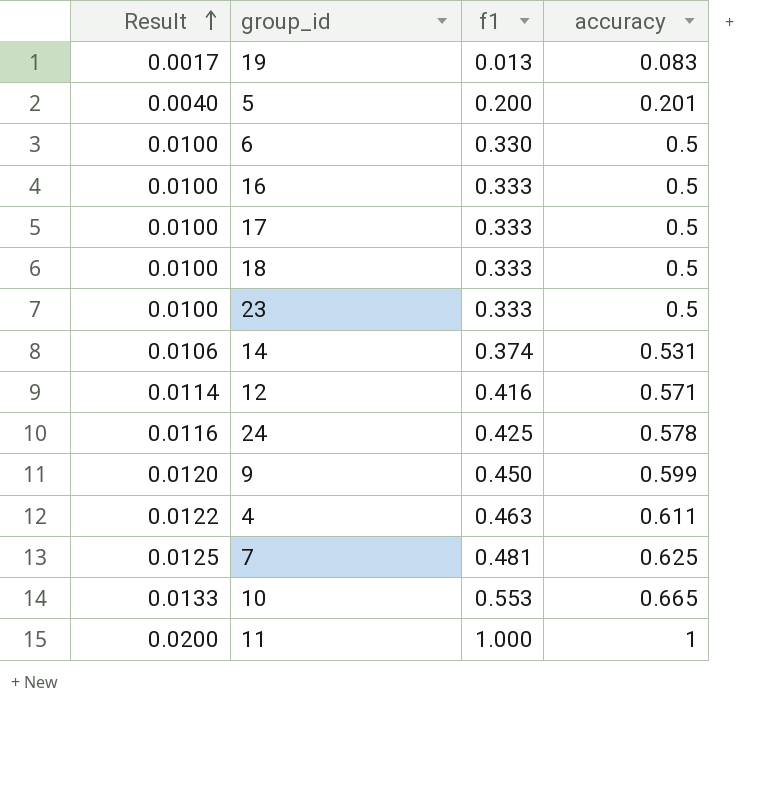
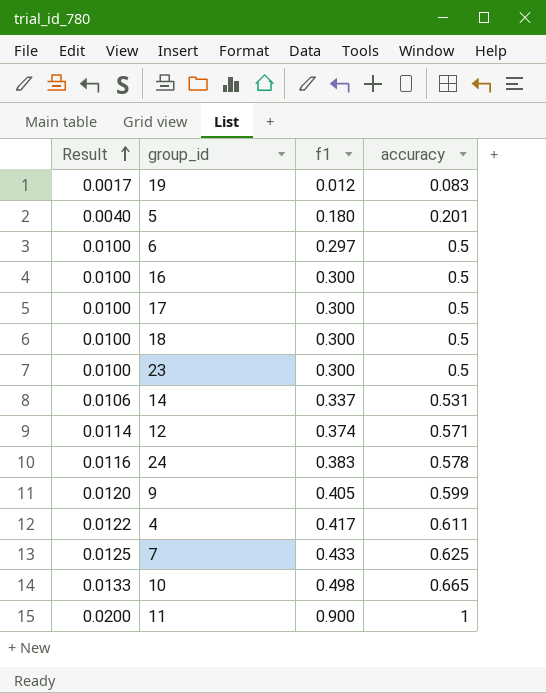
19 | f1: 0.013 -> 0.012
5 | f1: 0.200 -> 0.180
6 | f1: 0.330 -> 0.297
16 | f1: 0.333 -> 0.300
17 | f1: 0.333 -> 0.300
18 | f1: 0.333 -> 0.300
23 | f1: 0.333 -> 0.300
14 | f1: 0.374 -> 0.337
12 | f1: 0.416 -> 0.374
24 | f1: 0.425 -> 0.383
9 | f1: 0.450 -> 0.405
4 | f1: 0.463 -> 0.417
7 | f1: 0.481 -> 0.433
10 | f1: 0.553 -> 0.498
11 | f1: 1.000 -> 0.900

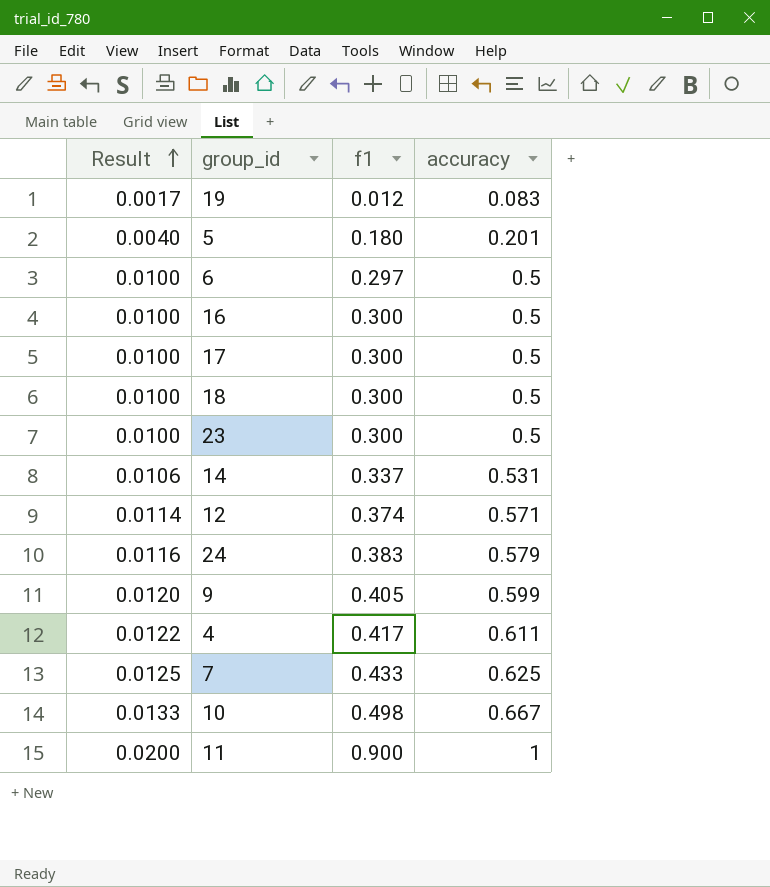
24 | accuracy: 0.578 -> 0.579
10 | accuracy: 0.665 -> 0.667

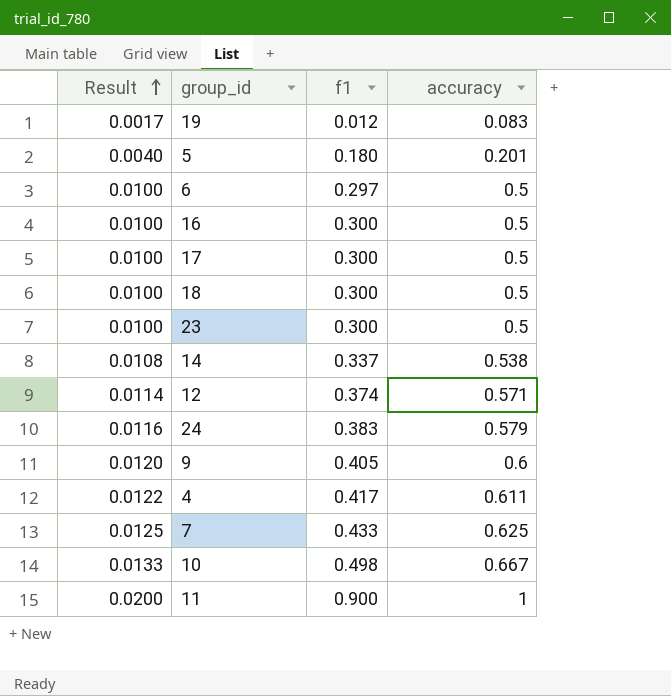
14 | Result: 0.0106 -> 0.0108
14 | accuracy: 0.531 -> 0.538
9 | accuracy: 0.599 -> 0.6

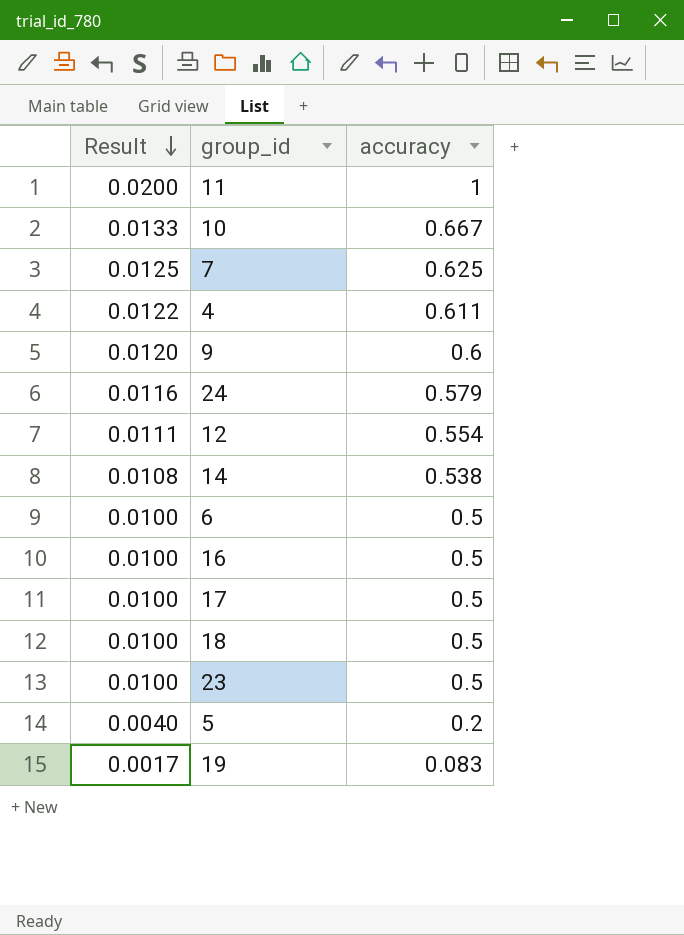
row order: Result ascending -> Result descending
column f1 | position: 3 -> none
12 | Result: 0.0114 -> 0.0111
12 | accuracy: 0.571 -> 0.554
5 | accuracy: 0.201 -> 0.2

